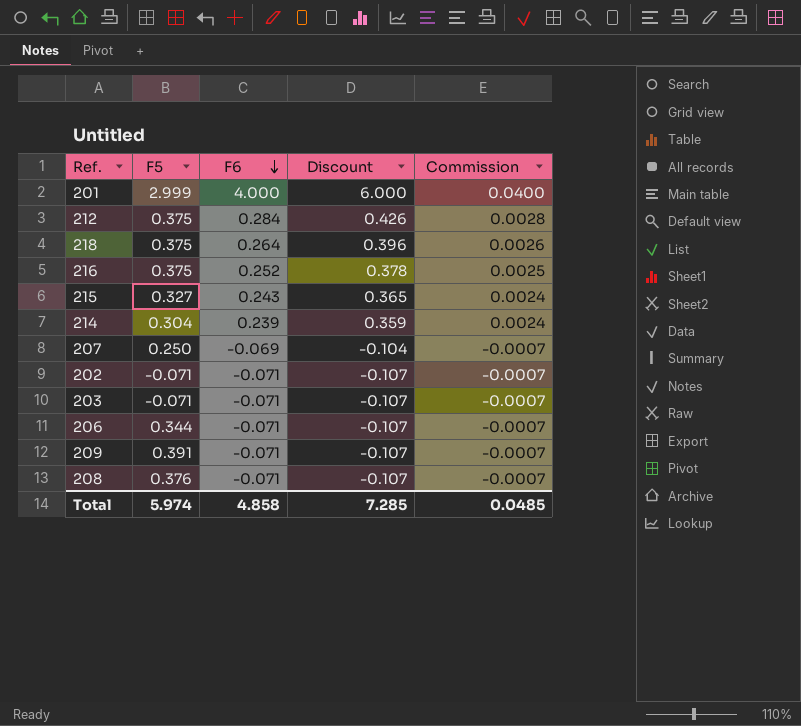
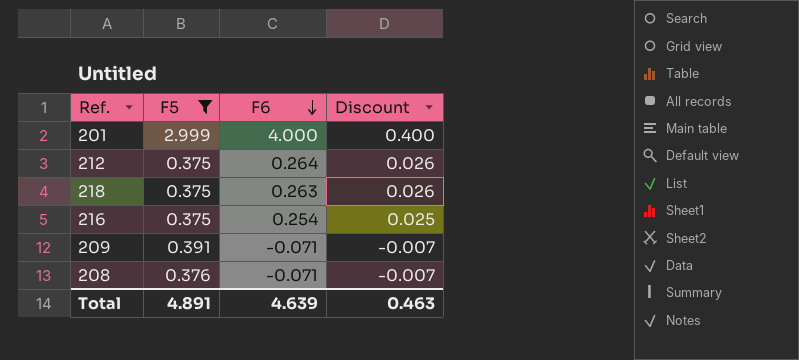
filter: none -> F5 >= 0.375
column Commission | formula: [F6] * 0.01 -> none
column Discount | formula: [F6] * 1.5 -> [F6] * 0.1
212 | F6: 0.284 -> 0.264
218 | F6: 0.264 -> 0.263
216 | F6: 0.252 -> 0.254
Total | F5: 5.974 -> 4.891
Total | F6: 4.858 -> 4.639
Total | Discount: 7.285 -> 0.463

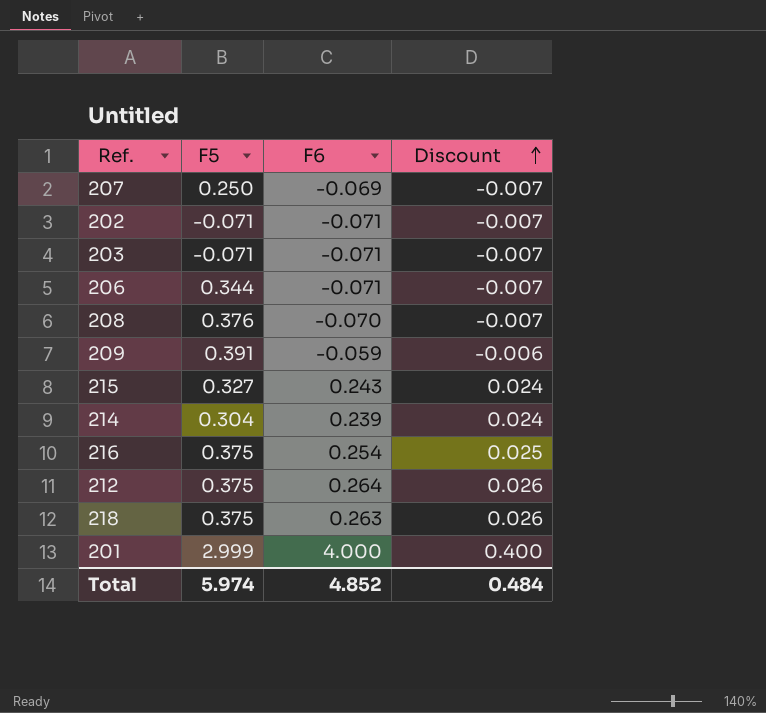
filter: F5 >= 0.375 -> none
row order: F6 descending -> Discount ascending
208 | F6: -0.071 -> -0.070
209 | F6: -0.071 -> -0.059
209 | Discount: -0.007 -> -0.006
Total | F5: 4.891 -> 5.974
Total | F6: 4.639 -> 4.852
Total | Discount: 0.463 -> 0.484

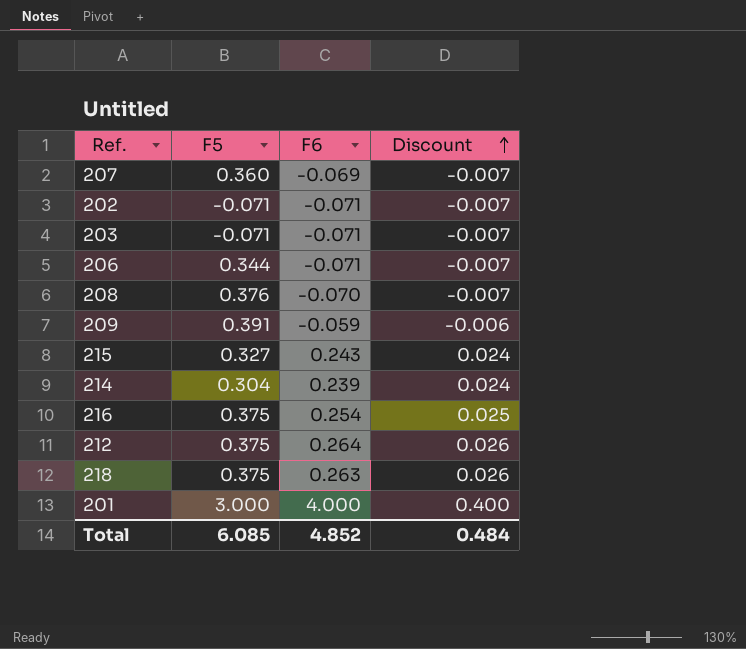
207 | F5: 0.250 -> 0.360
201 | F5: 2.999 -> 3.000
Total | F5: 5.974 -> 6.085

